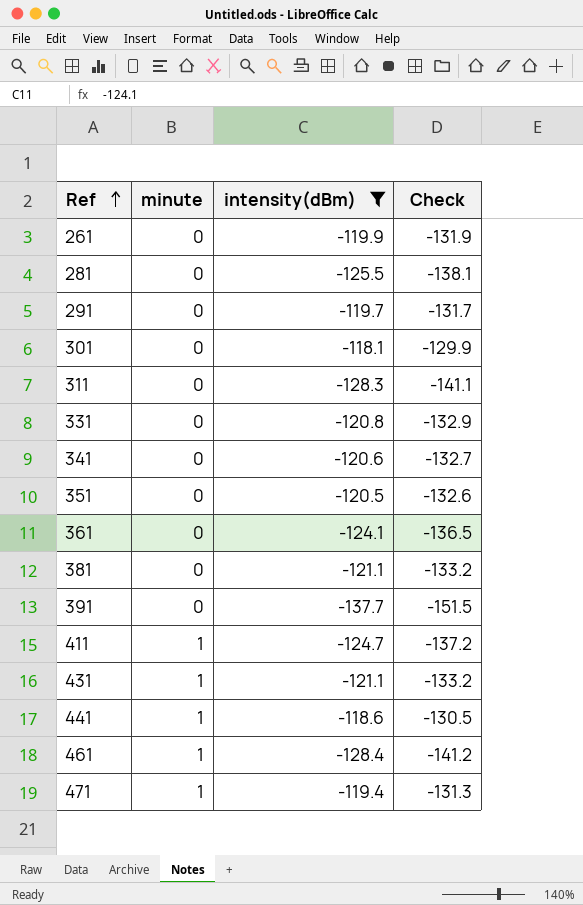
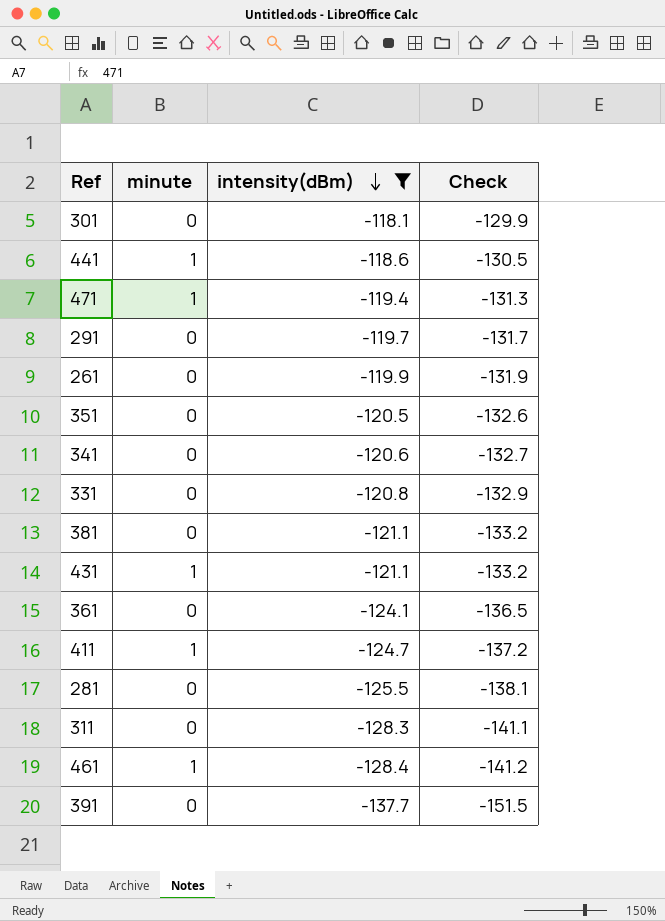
row order: Ref ascending -> intensity(dBm) descending

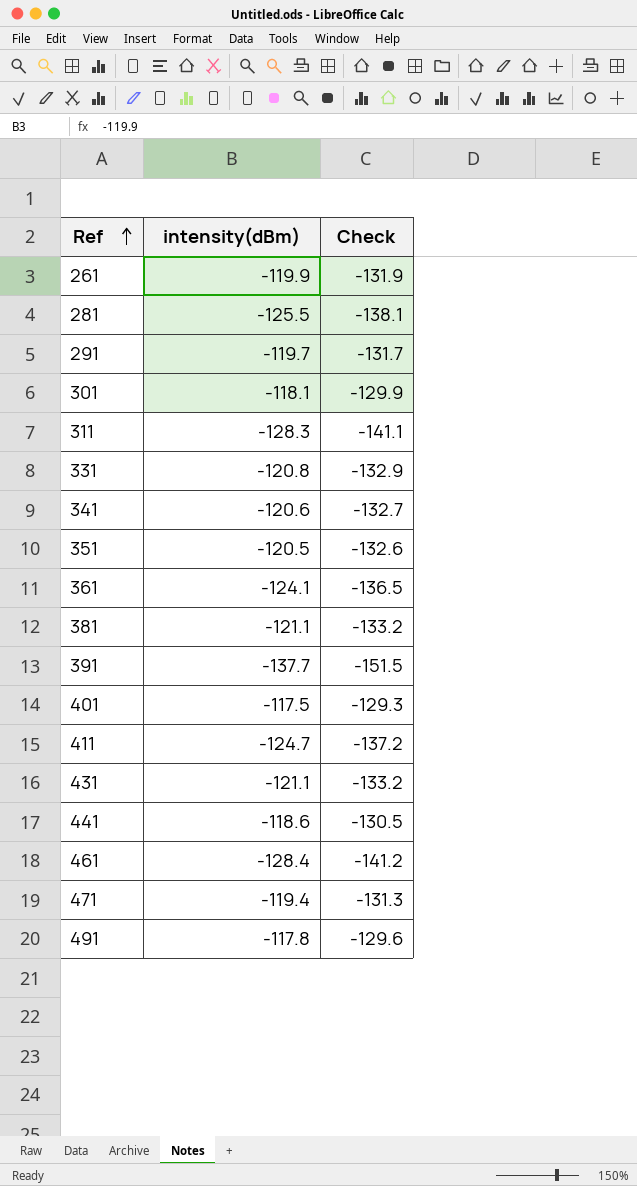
filter: intensity(dBm) <= -118.1 -> none
row order: intensity(dBm) descending -> Ref ascending
column minute | position: 2 -> none

